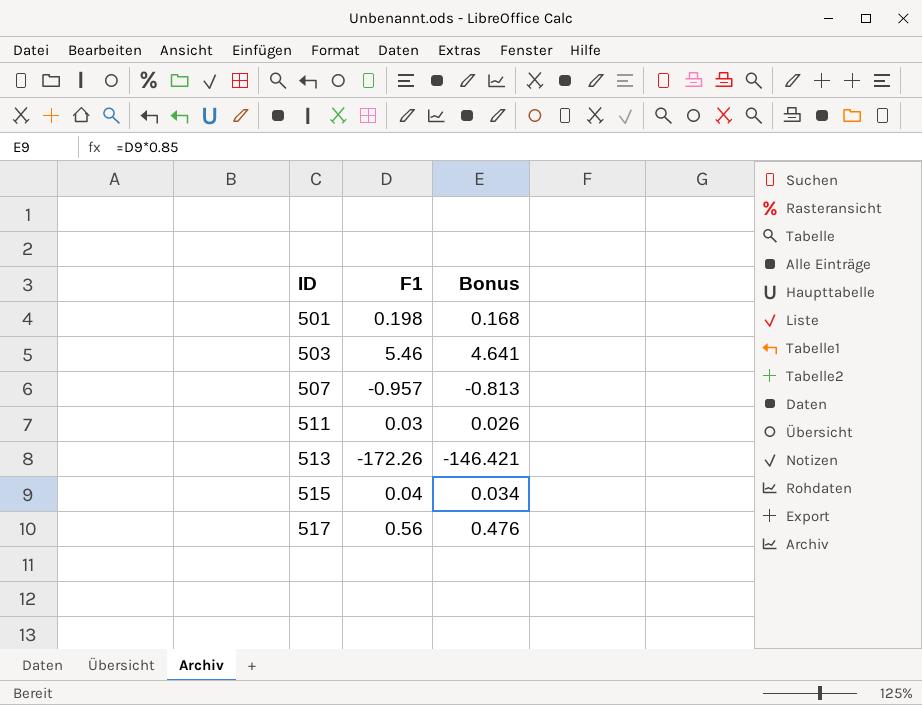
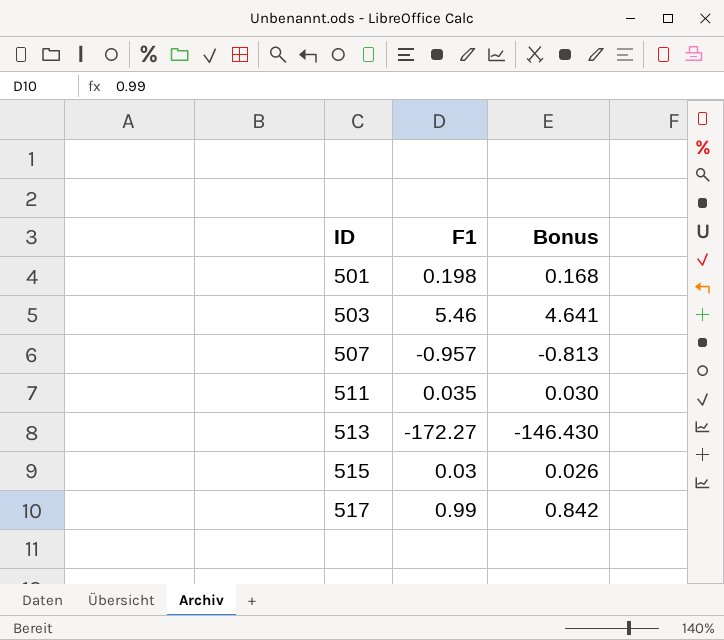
511 | F1: 0.03 -> 0.035
511 | Bonus: 0.026 -> 0.030
513 | F1: -172.26 -> -172.27
513 | Bonus: -146.421 -> -146.430
515 | F1: 0.04 -> 0.03
515 | Bonus: 0.034 -> 0.026
517 | F1: 0.56 -> 0.99
517 | Bonus: 0.476 -> 0.842

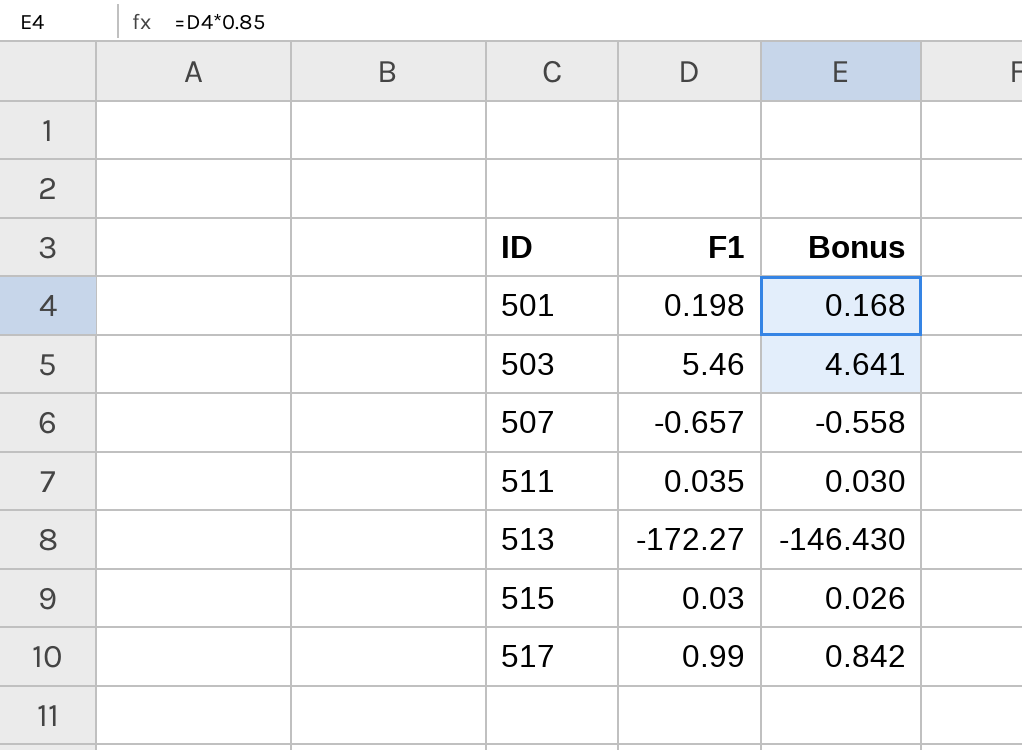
507 | F1: -0.957 -> -0.657
507 | Bonus: -0.813 -> -0.558

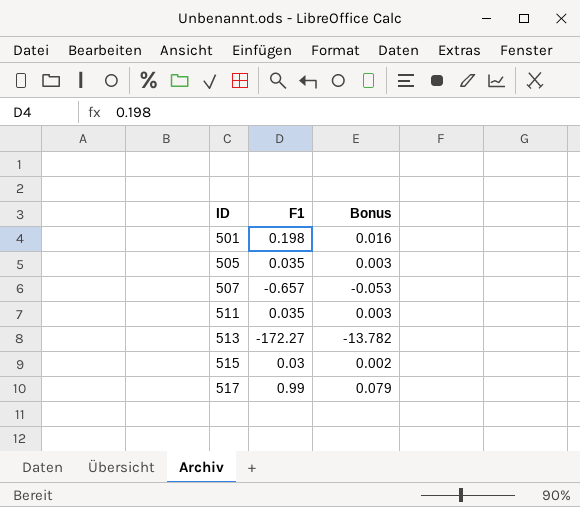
column Bonus | formula: [F1] * 0.85 -> [F1] * 0.08
row 503: 5.46 | 4.641 -> none
row 505: none -> 0.035 | 0.003

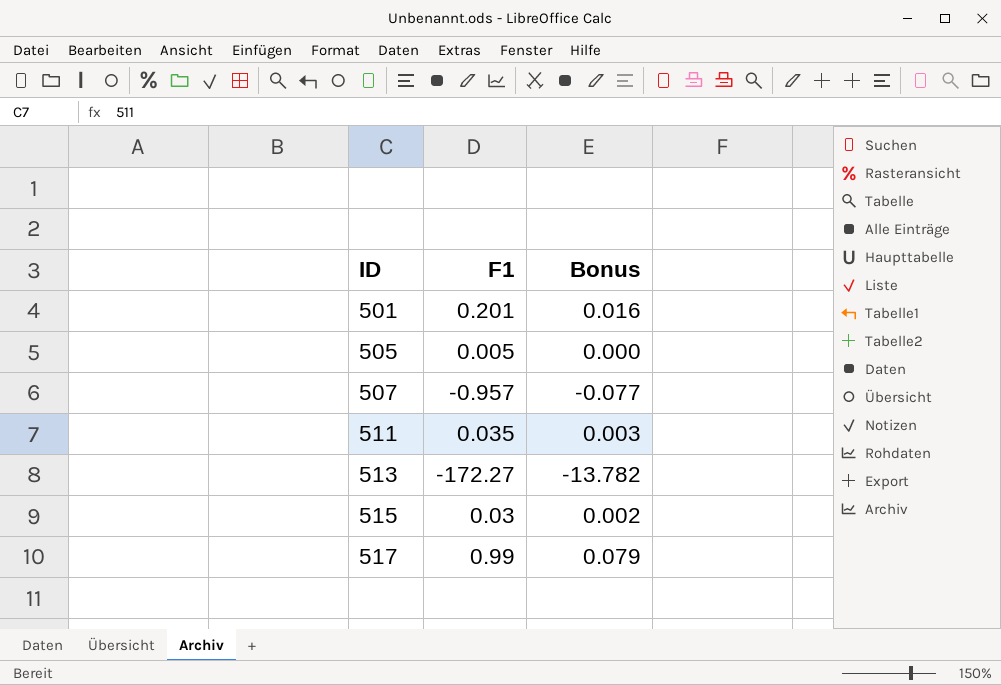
501 | F1: 0.198 -> 0.201
505 | F1: 0.035 -> 0.005
505 | Bonus: 0.003 -> 0.000
507 | F1: -0.657 -> -0.957
507 | Bonus: -0.053 -> -0.077

